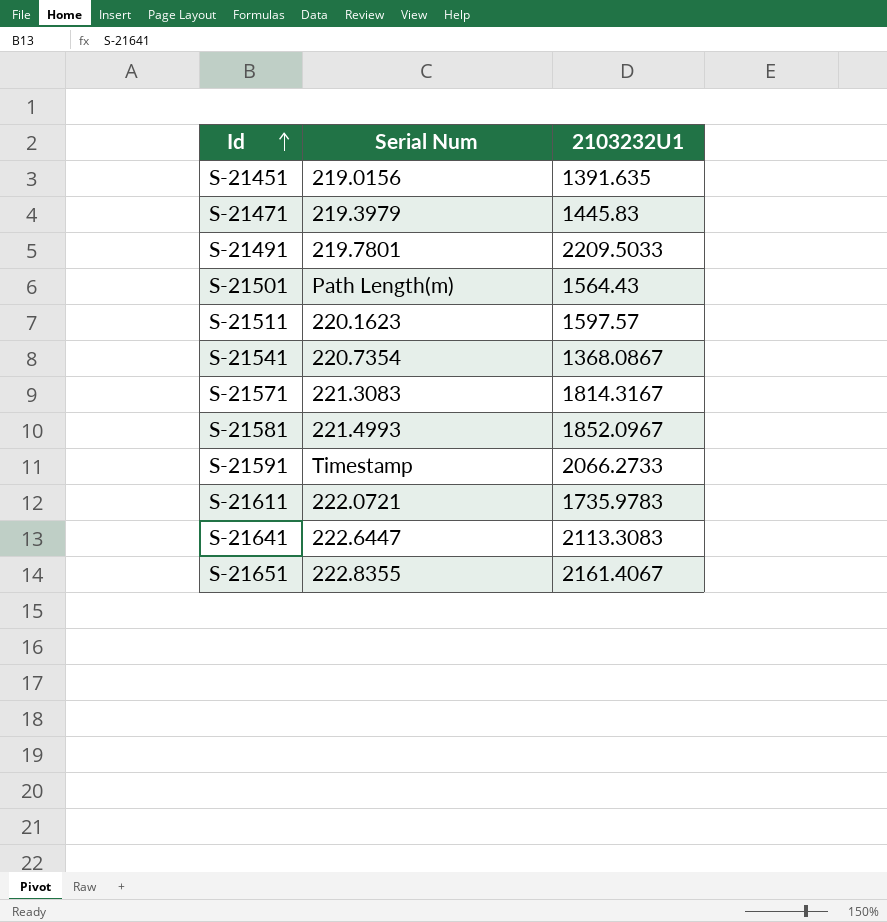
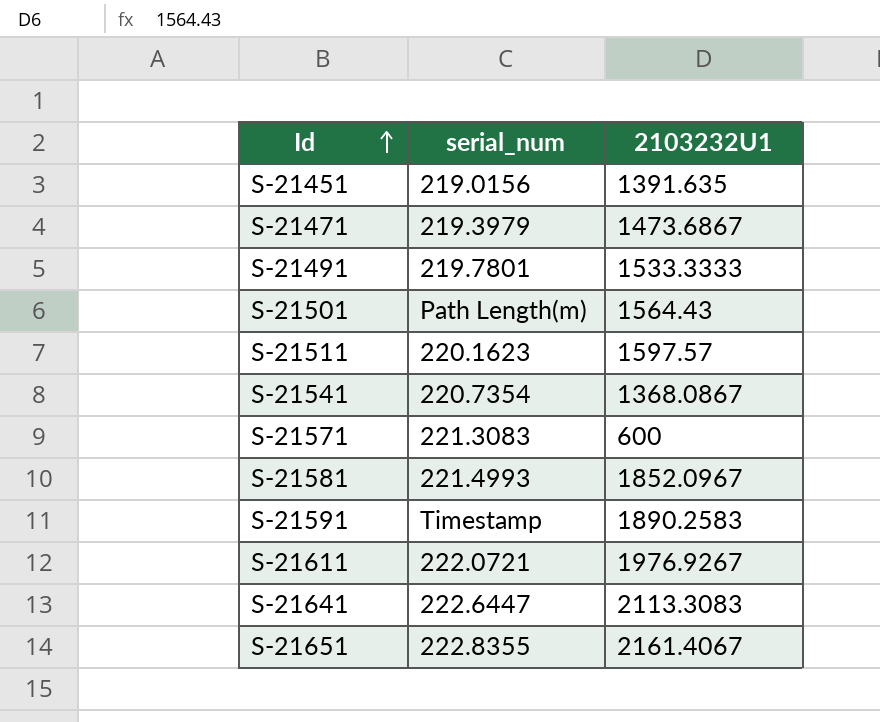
column name: Serial Num -> serial_num
S-21471 | 2103232U1: 1445.83 -> 1473.6867
S-21491 | 2103232U1: 2209.5033 -> 1533.3333
S-21571 | 2103232U1: 1814.3167 -> 600
S-21591 | 2103232U1: 2066.2733 -> 1890.2583
S-21611 | 2103232U1: 1735.9783 -> 1976.9267

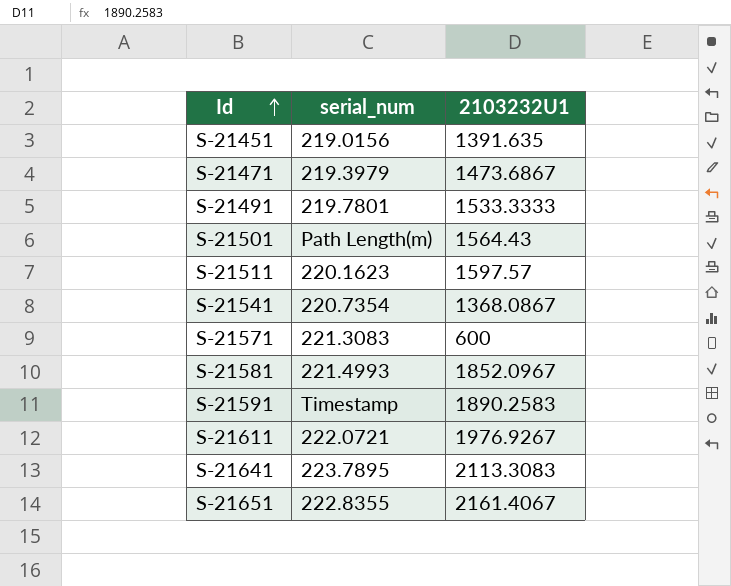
S-21641 | serial_num: 222.6447 -> 223.7895

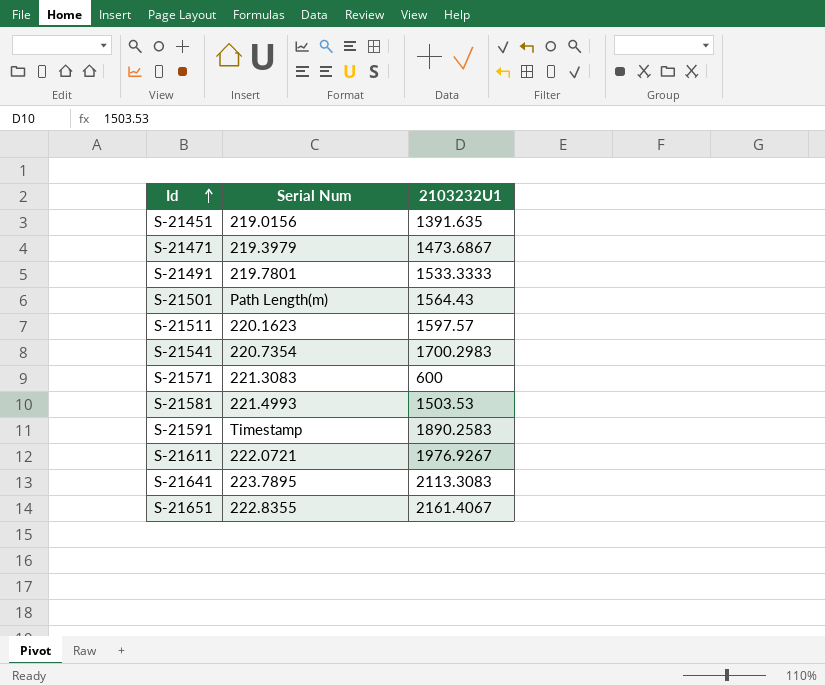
column name: serial_num -> Serial Num
S-21541 | 2103232U1: 1368.0867 -> 1700.2983
S-21581 | 2103232U1: 1852.0967 -> 1503.53

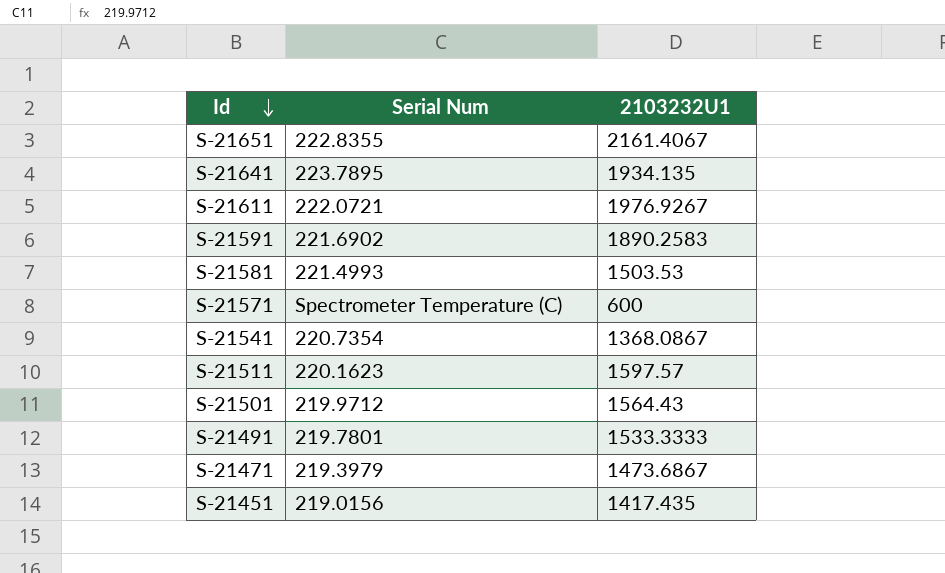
row order: Id ascending -> Id descending
S-21641 | 2103232U1: 2113.3083 -> 1934.135
S-21591 | Serial Num: Timestamp -> 221.6902
S-21571 | Serial Num: 221.3083 -> Spectrometer Temperature (C)
S-21541 | 2103232U1: 1700.2983 -> 1368.0867
S-21501 | Serial Num: Path Length(m) -> 219.9712
S-21451 | 2103232U1: 1391.635 -> 1417.435

